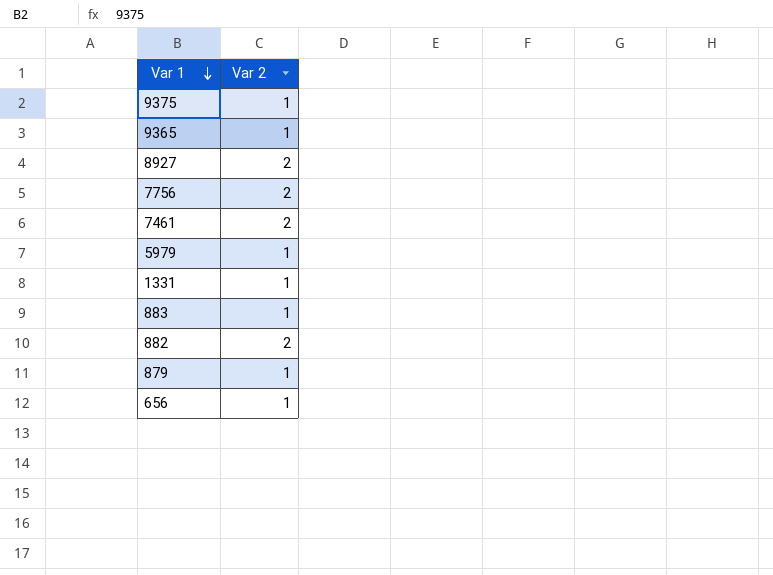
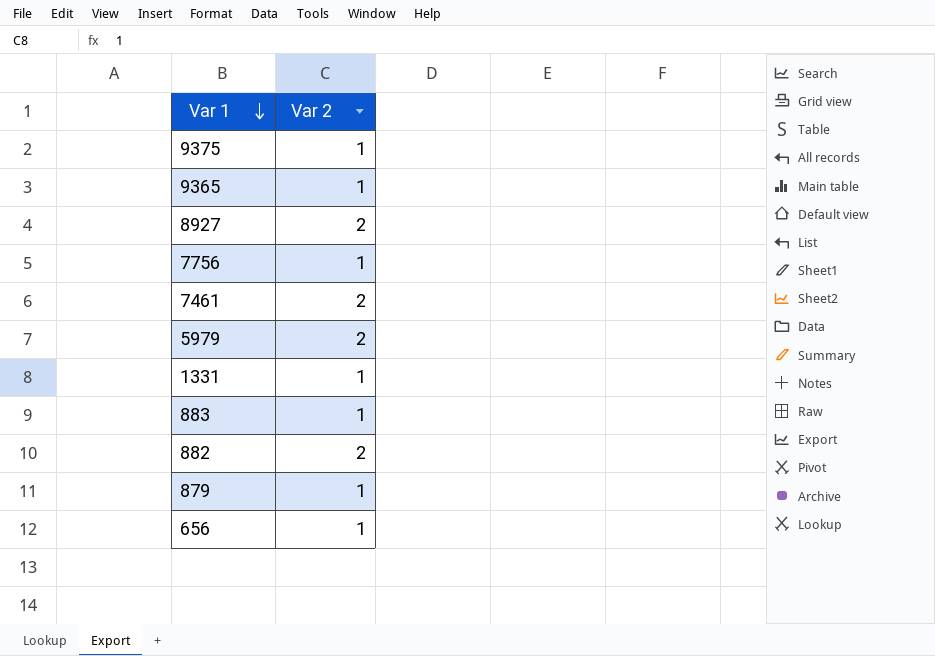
7756 | Var 2: 2 -> 1
5979 | Var 2: 1 -> 2

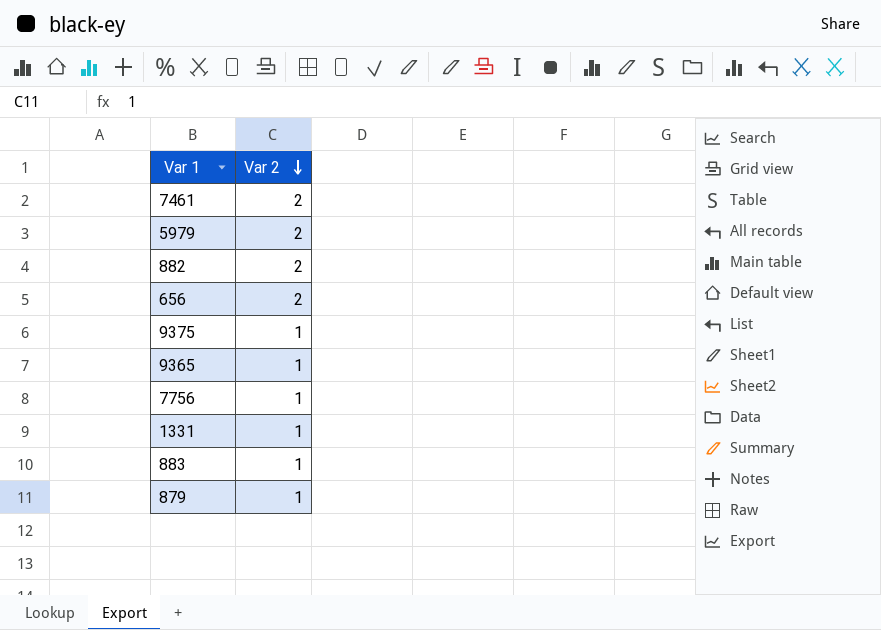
row order: Var 1 descending -> Var 2 descending
row 8927: 2 -> none
656 | Var 2: 1 -> 2

